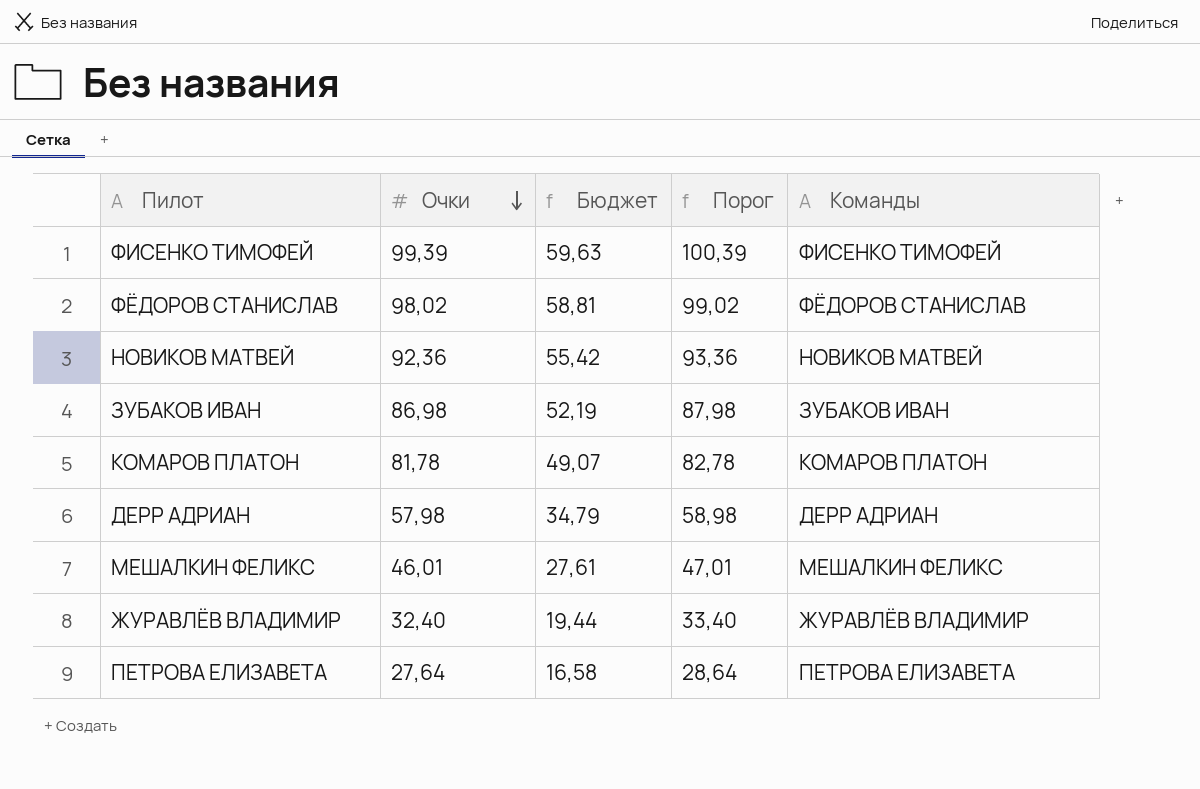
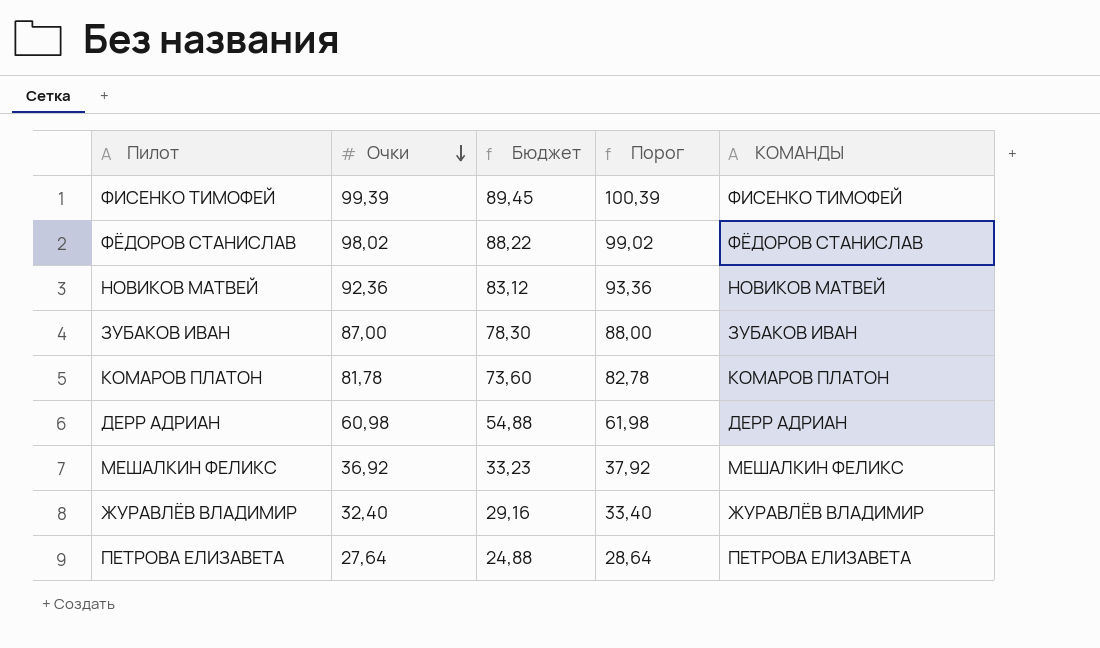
column Бюджет | formula: [Очки] * 0,6 -> [Очки] * 0,9
column name: Команды -> КОМАНДЫ
ЗУБАКОВ ИВАН | Очки: 86,98 -> 87,00
ЗУБАКОВ ИВАН | Порог: 87,98 -> 88,00
ДЕРР АДРИАН | Очки: 57,98 -> 60,98
ДЕРР АДРИАН | Порог: 58,98 -> 61,98
МЕШАЛКИН ФЕЛИКС | Очки: 46,01 -> 36,92
МЕШАЛКИН ФЕЛИКС | Порог: 47,01 -> 37,92

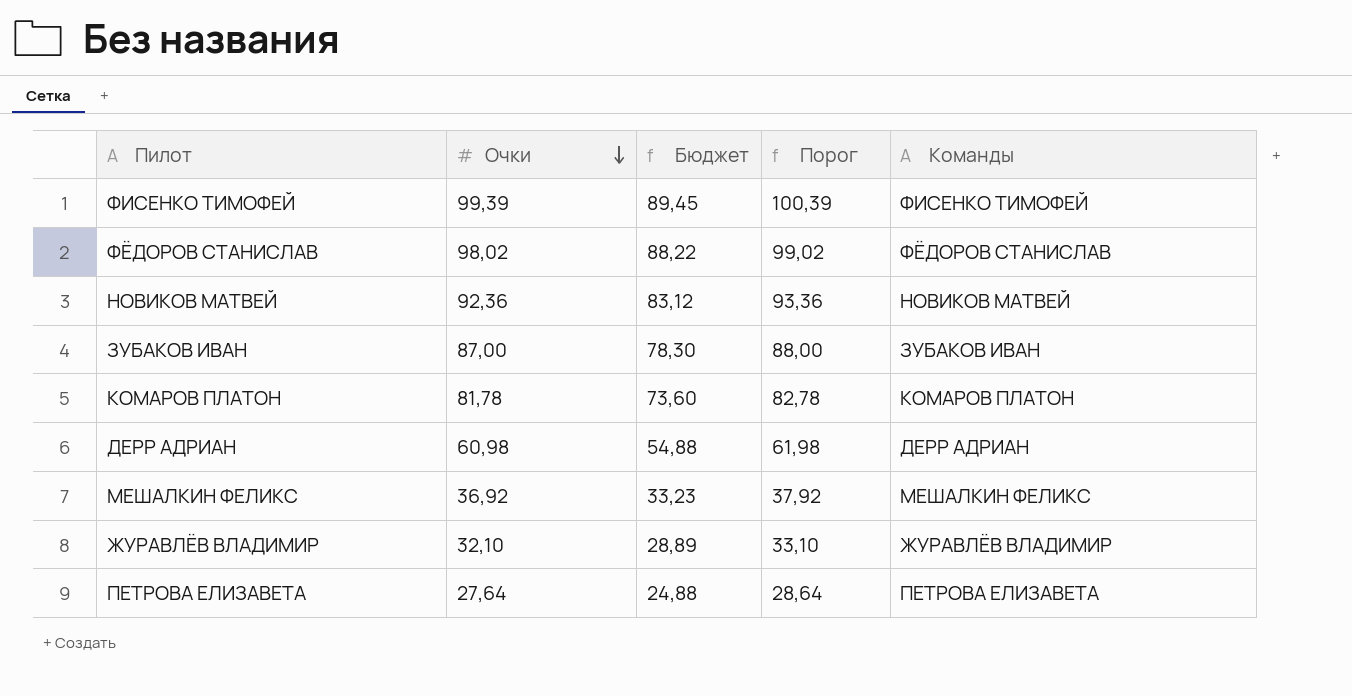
column name: КОМАНДЫ -> Команды
ЖУРАВЛЁВ ВЛАДИМИР | Очки: 32,40 -> 32,10
ЖУРАВЛЁВ ВЛАДИМИР | Бюджет: 29,16 -> 28,89
ЖУРАВЛЁВ ВЛАДИМИР | Порог: 33,40 -> 33,10

